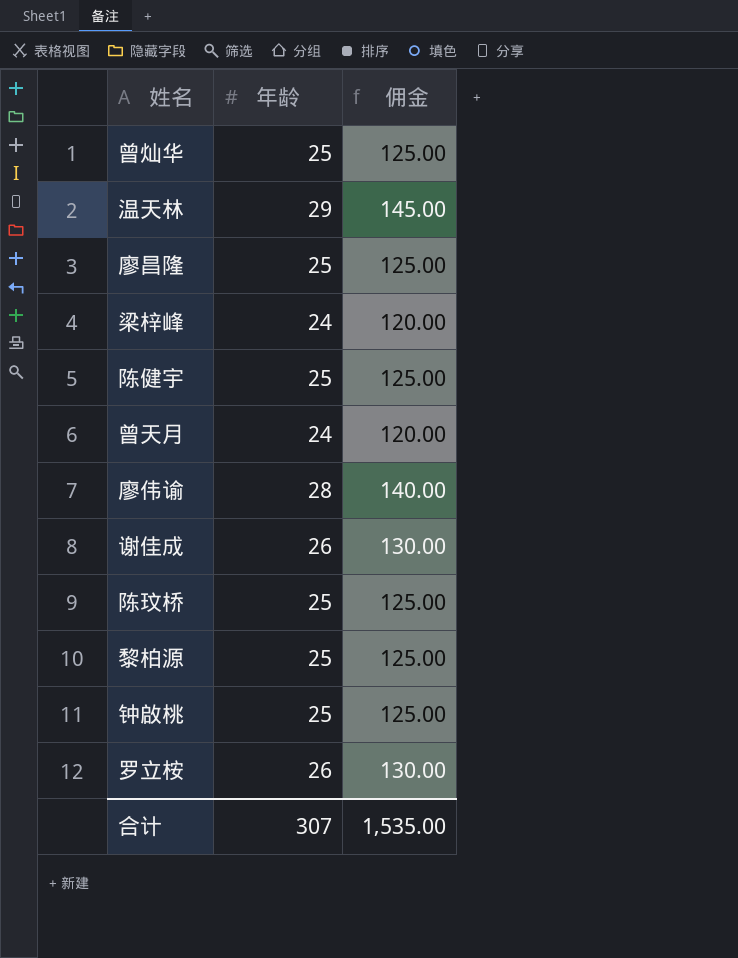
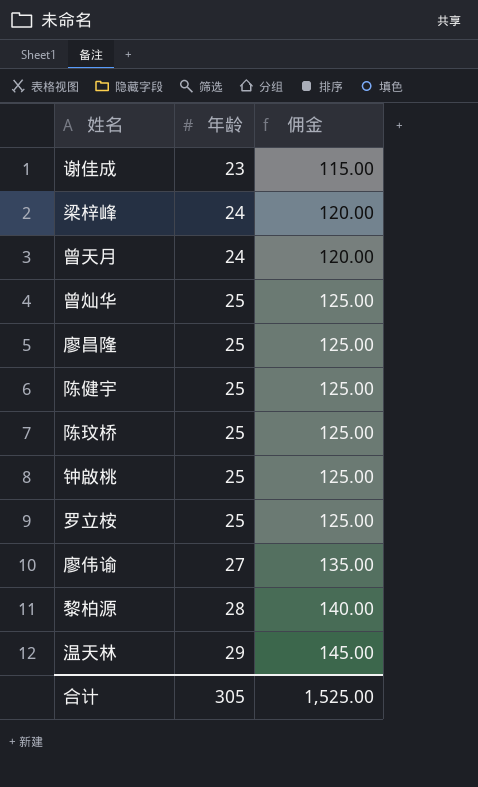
row order: none -> 年龄 ascending
谢佳成 | 年龄: 26 -> 23
谢佳成 | 佣金: 130.00 -> 115.00
罗立桉 | 年龄: 26 -> 25
罗立桉 | 佣金: 130.00 -> 125.00
廖伟谕 | 年龄: 28 -> 27
廖伟谕 | 佣金: 140.00 -> 135.00
黎柏源 | 年龄: 25 -> 28
黎柏源 | 佣金: 125.00 -> 140.00
合计 | 年龄: 307 -> 305
合计 | 佣金: 1,535.00 -> 1,525.00

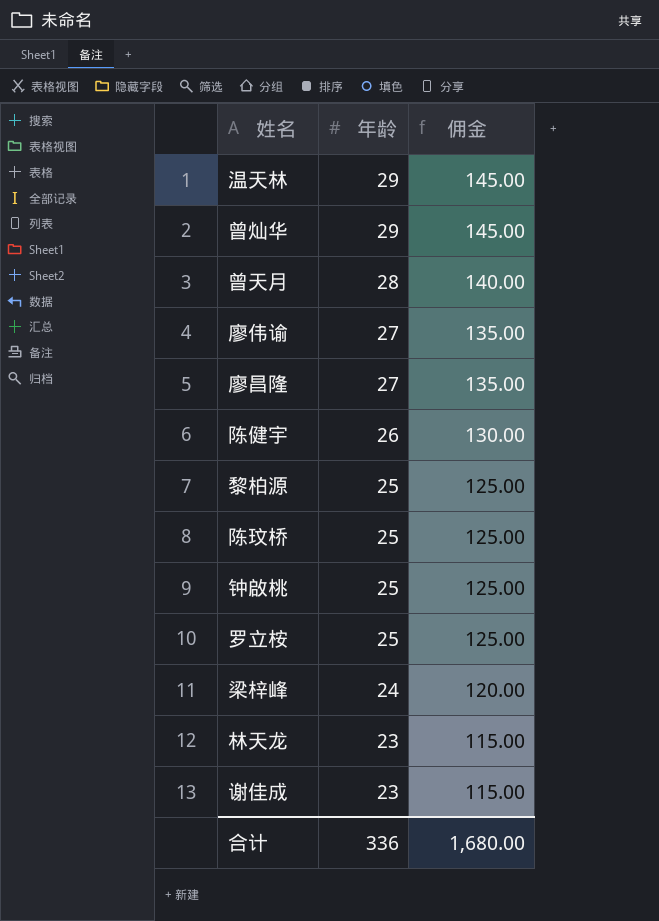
row order: 年龄 ascending -> 年龄 descending
曾灿华 | 年龄: 25 -> 29
曾灿华 | 佣金: 125.00 -> 145.00
曾天月 | 年龄: 24 -> 28
曾天月 | 佣金: 120.00 -> 140.00
廖昌隆 | 年龄: 25 -> 27
廖昌隆 | 佣金: 125.00 -> 135.00
陈健宇 | 年龄: 25 -> 26
陈健宇 | 佣金: 125.00 -> 130.00
黎柏源 | 年龄: 28 -> 25
黎柏源 | 佣金: 140.00 -> 125.00
row 林天龙: none -> 23 | 115.00
合计 | 年龄: 305 -> 336
合计 | 佣金: 1,525.00 -> 1,680.00

